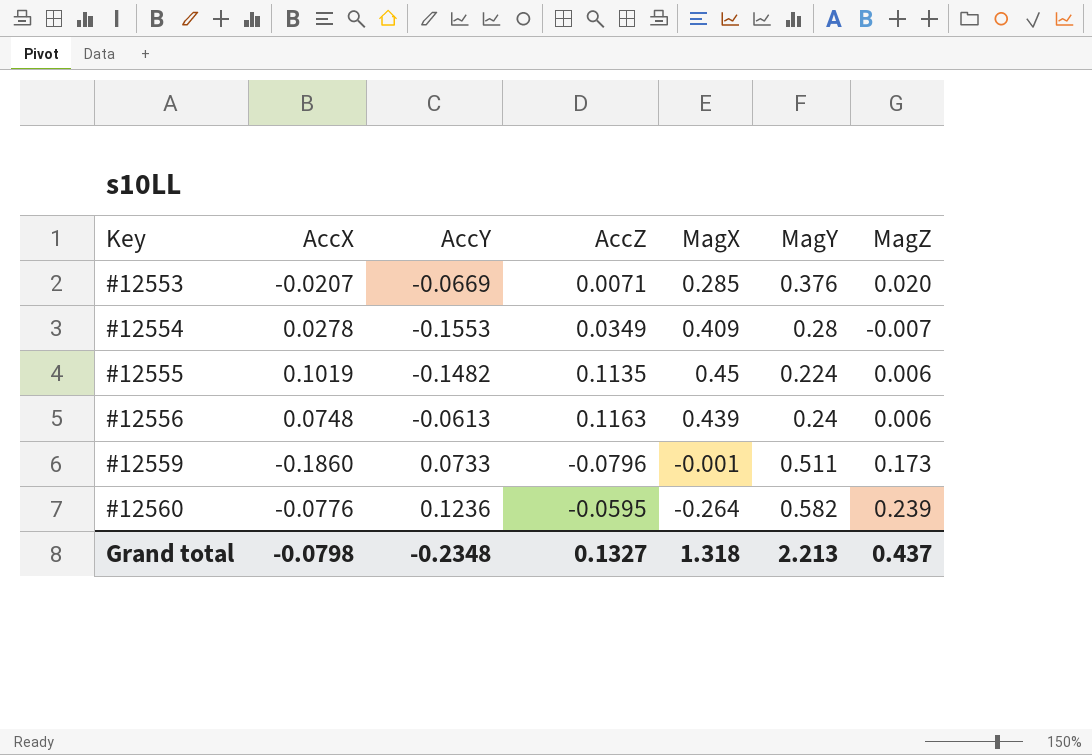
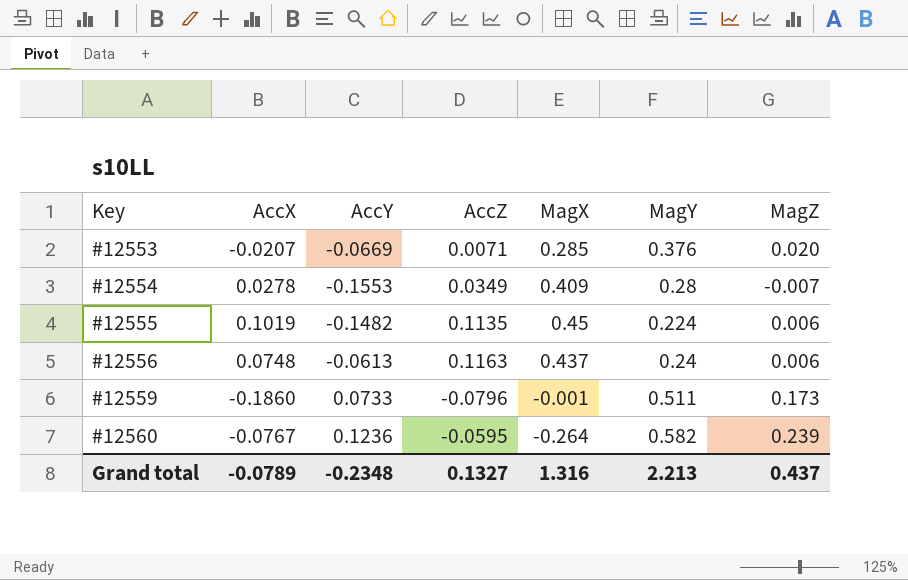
#12556 | MagX: 0.439 -> 0.437
#12560 | AccX: -0.0776 -> -0.0767
Grand total | AccX: -0.0798 -> -0.0789
Grand total | MagX: 1.318 -> 1.316

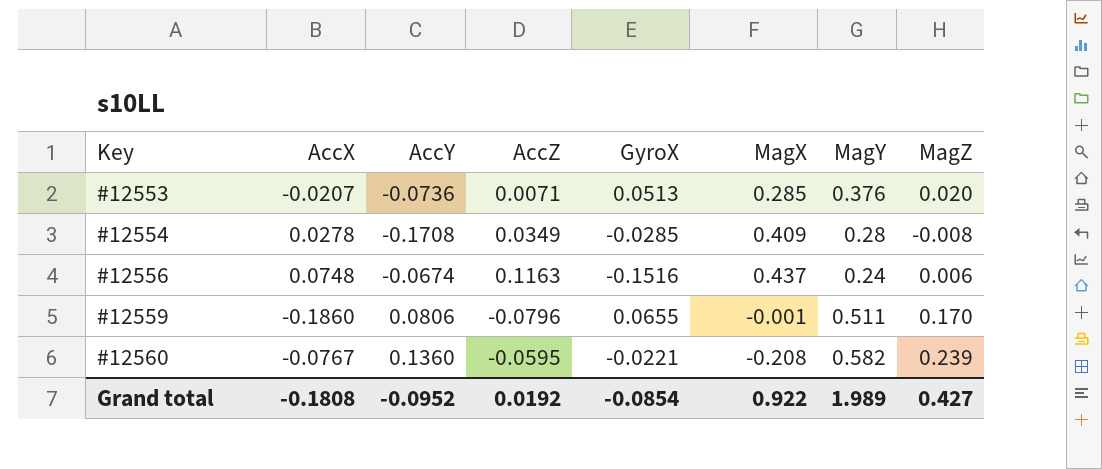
column GyroX | position: none -> 5
row #12555: 0.1019 | -0.1482 | 0.1135 | 0.45 | 0.224 | 0.006 -> none
#12553 | AccY: -0.0669 -> -0.0736
#12554 | AccY: -0.1553 -> -0.1708
#12554 | MagZ: -0.007 -> -0.008
#12556 | AccY: -0.0613 -> -0.0674
#12559 | AccY: 0.0733 -> 0.0806
#12559 | MagZ: 0.173 -> 0.170
#12560 | AccY: 0.1236 -> 0.1360
#12560 | MagX: -0.264 -> -0.208
Grand total | AccX: -0.0789 -> -0.1808
Grand total | AccY: -0.2348 -> -0.0952
Grand total | AccZ: 0.1327 -> 0.0192
Grand total | MagX: 1.316 -> 0.922
Grand total | MagY: 2.213 -> 1.989
Grand total | MagZ: 0.437 -> 0.427

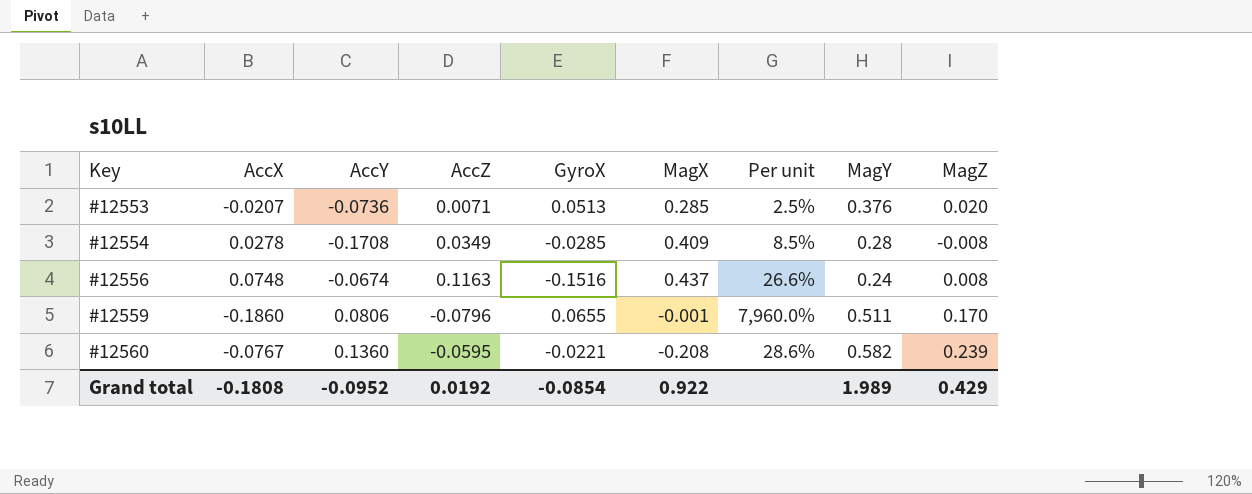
column Per unit | formula: none -> [AccZ] / [MagX]
#12556 | MagZ: 0.006 -> 0.008
Grand total | MagZ: 0.427 -> 0.429

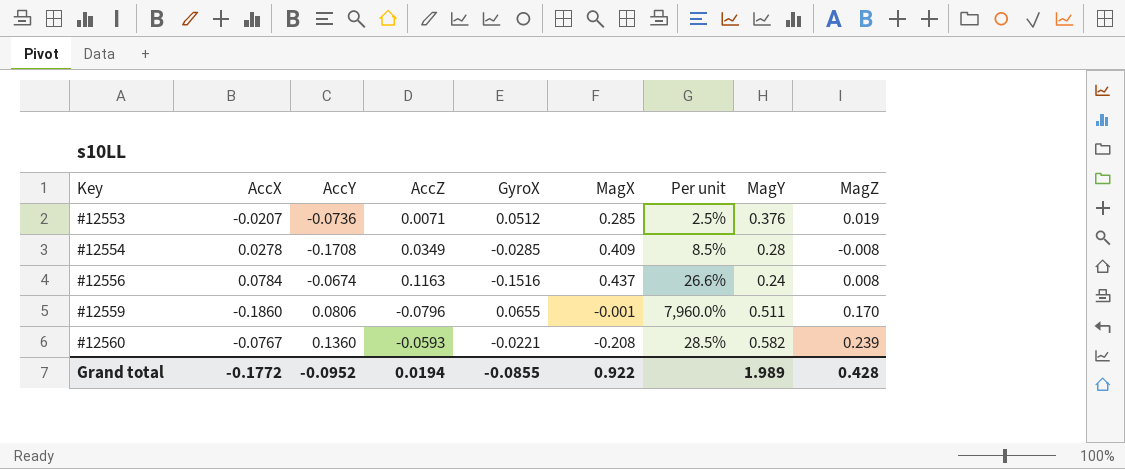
#12553 | GyroX: 0.0513 -> 0.0512
#12553 | MagZ: 0.020 -> 0.019
#12556 | AccX: 0.0748 -> 0.0784
#12560 | AccZ: -0.0595 -> -0.0593
#12560 | Per unit: 28.6% -> 28.5%
Grand total | AccX: -0.1808 -> -0.1772
Grand total | AccZ: 0.0192 -> 0.0194
Grand total | GyroX: -0.0854 -> -0.0855
Grand total | MagZ: 0.429 -> 0.428

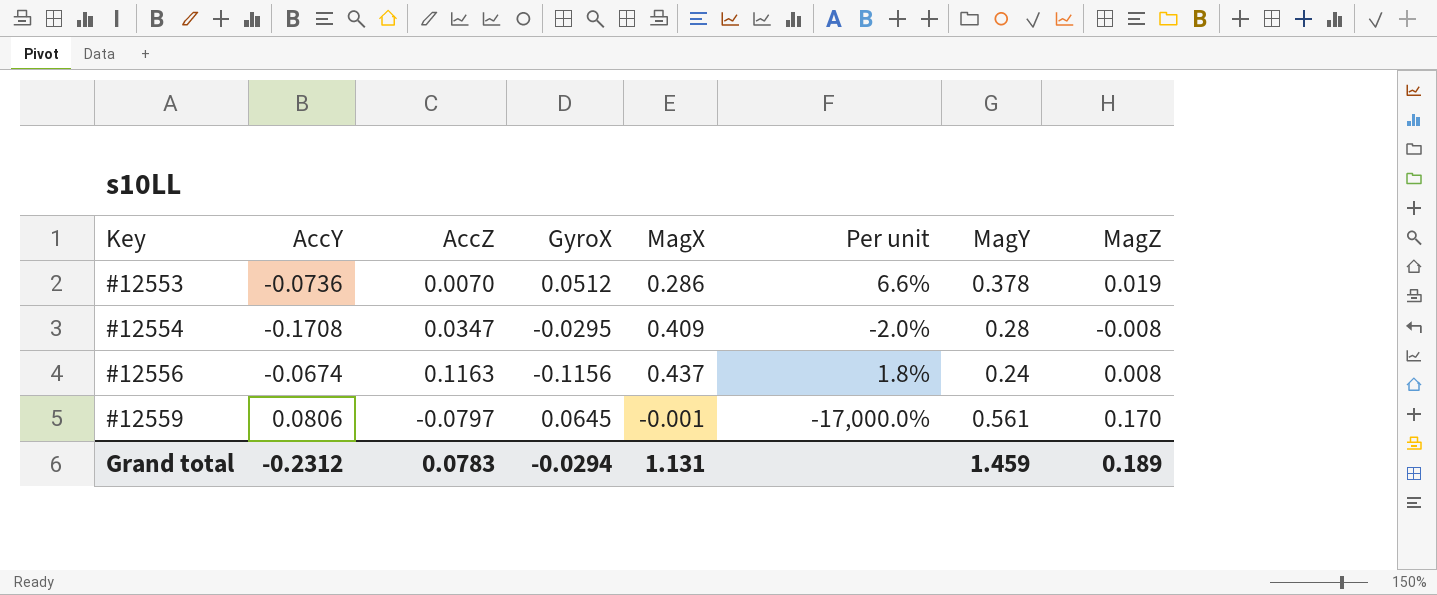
column AccX | position: 2 -> none
column Per unit | formula: [AccZ] / [MagX] -> [MagZ] / [MagX]
row #12560: -0.0767 | 0.1360 | -0.0593 | -0.0221 | -0.208 | 28.5% | 0.582 | 0.239 -> none
#12553 | AccZ: 0.0071 -> 0.0070
#12553 | MagX: 0.285 -> 0.286
#12553 | MagY: 0.376 -> 0.378
#12554 | AccZ: 0.0349 -> 0.0347
#12554 | GyroX: -0.0285 -> -0.0295
#12556 | GyroX: -0.1516 -> -0.1156
#12559 | AccZ: -0.0796 -> -0.0797
#12559 | GyroX: 0.0655 -> 0.0645
#12559 | MagY: 0.511 -> 0.561
Grand total | AccY: -0.0952 -> -0.2312
Grand total | AccZ: 0.0194 -> 0.0783
Grand total | GyroX: -0.0855 -> -0.0294
Grand total | MagX: 0.922 -> 1.131
Grand total | MagY: 1.989 -> 1.459
Grand total | MagZ: 0.428 -> 0.189

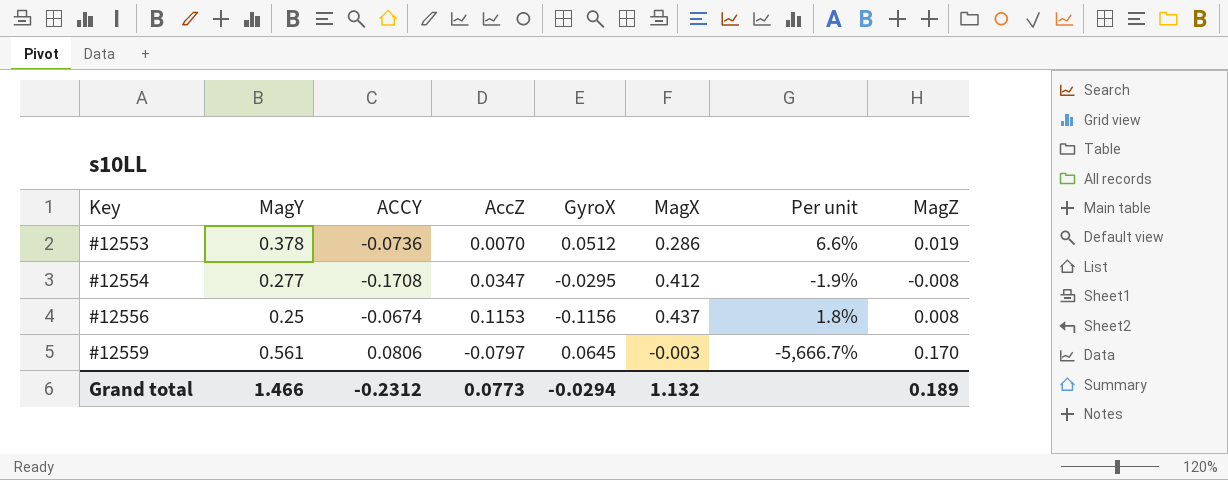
column MagY | position: 7 -> 2
column name: AccY -> ACCY
#12554 | MagY: 0.28 -> 0.277
#12554 | MagX: 0.409 -> 0.412
#12554 | Per unit: -2.0% -> -1.9%
#12556 | MagY: 0.24 -> 0.25
#12556 | AccZ: 0.1163 -> 0.1153
#12559 | MagX: -0.001 -> -0.003
#12559 | Per unit: -17,000.0% -> -5,666.7%
Grand total | MagY: 1.459 -> 1.466
Grand total | AccZ: 0.0783 -> 0.0773
Grand total | MagX: 1.131 -> 1.132

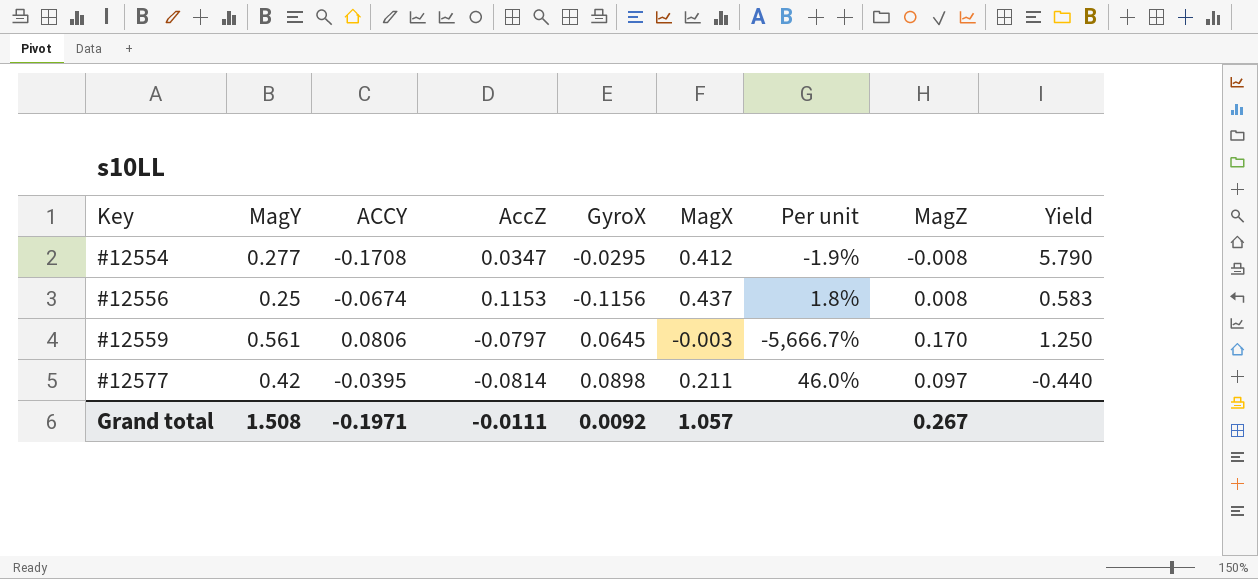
column Yield | formula: none -> [ACCY] / [GyroX]
row #12553: 0.378 | -0.0736 | 0.0070 | 0.0512 | 0.286 | 6.6% | 0.019 -> none
row #12577: none -> 0.42 | -0.0395 | -0.0814 | 0.0898 | 0.211 | 46.0% | 0.097 | -0.440
Grand total | MagY: 1.466 -> 1.508
Grand total | ACCY: -0.2312 -> -0.1971
Grand total | AccZ: 0.0773 -> -0.0111
Grand total | GyroX: -0.0294 -> 0.0092
Grand total | MagX: 1.132 -> 1.057
Grand total | MagZ: 0.189 -> 0.267

